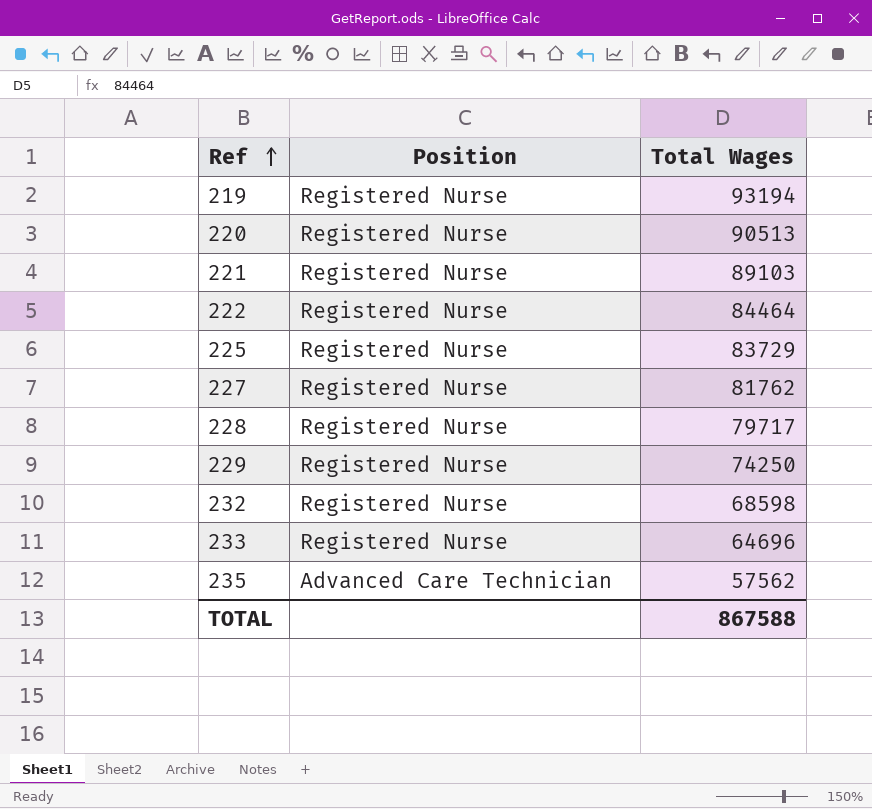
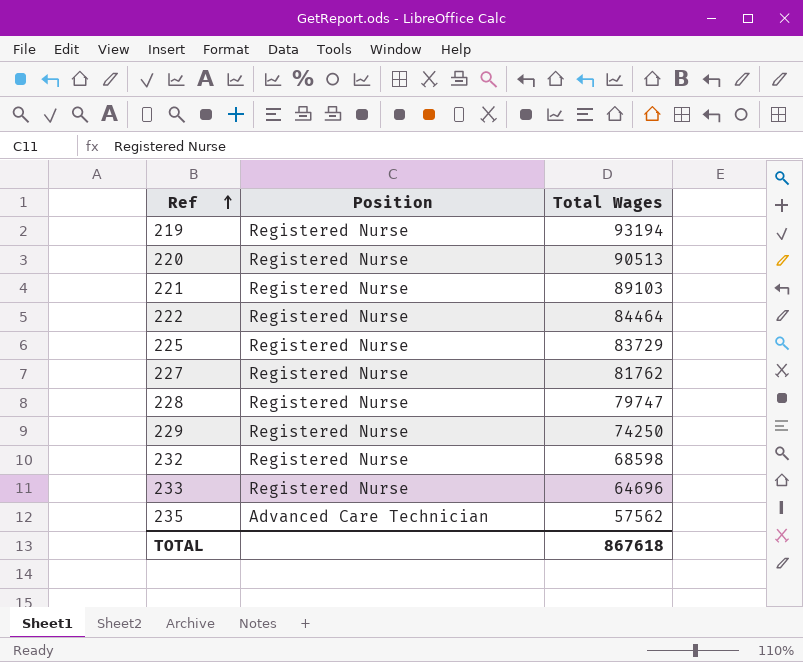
228 | Total Wages: 79717 -> 79747
TOTAL | Total Wages: 867588 -> 867618

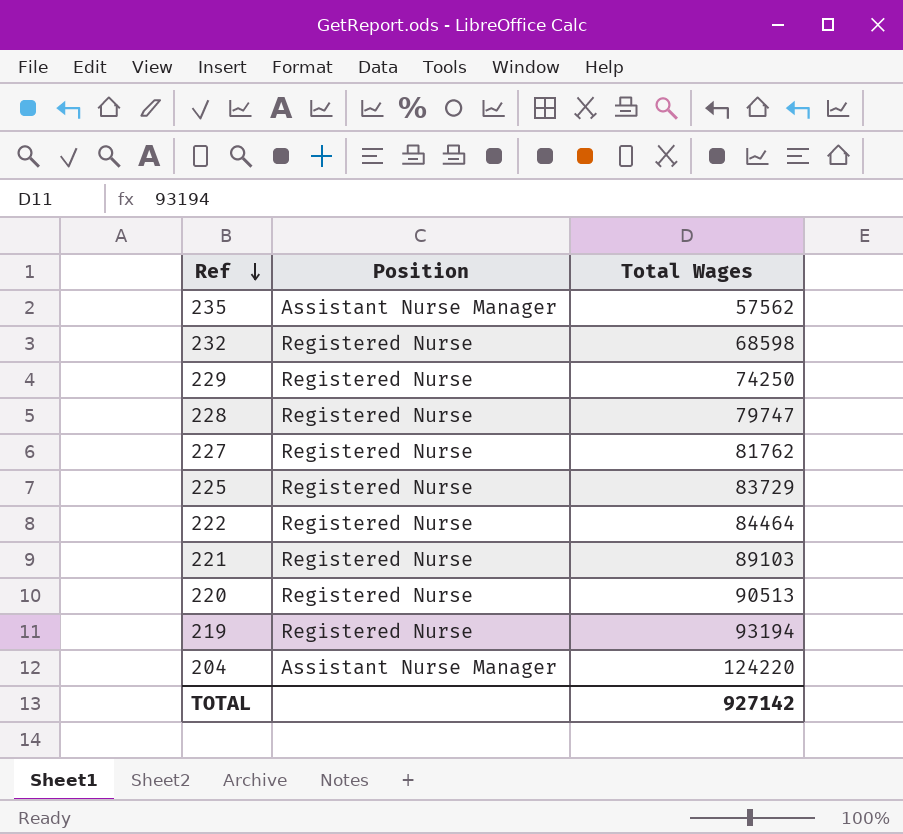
row order: Ref ascending -> Ref descending
row 233: Registered Nurse | 64696 -> none
235 | Position: Advanced Care Technician -> Assistant Nurse Manager
row 204: none -> Assistant Nurse Manager | 124220
TOTAL | Total Wages: 867618 -> 927142

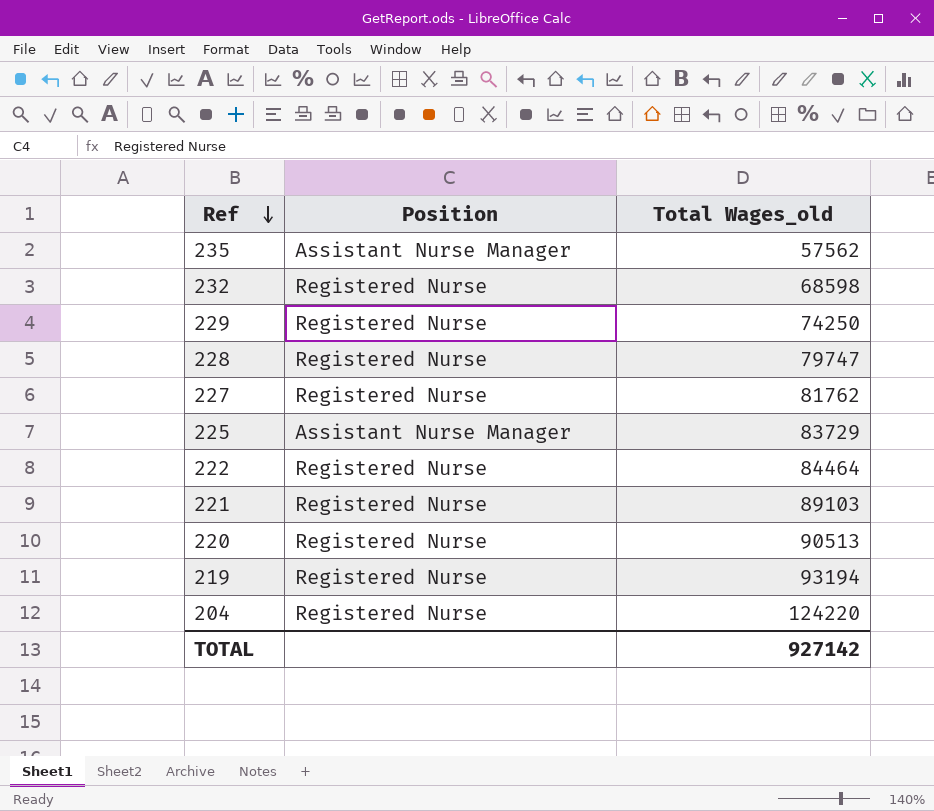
column name: Total Wages -> Total Wages_old
225 | Position: Registered Nurse -> Assistant Nurse Manager
204 | Position: Assistant Nurse Manager -> Registered Nurse

